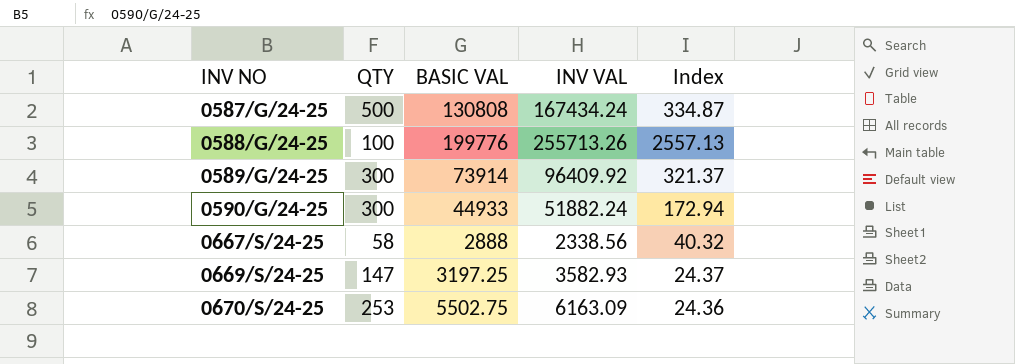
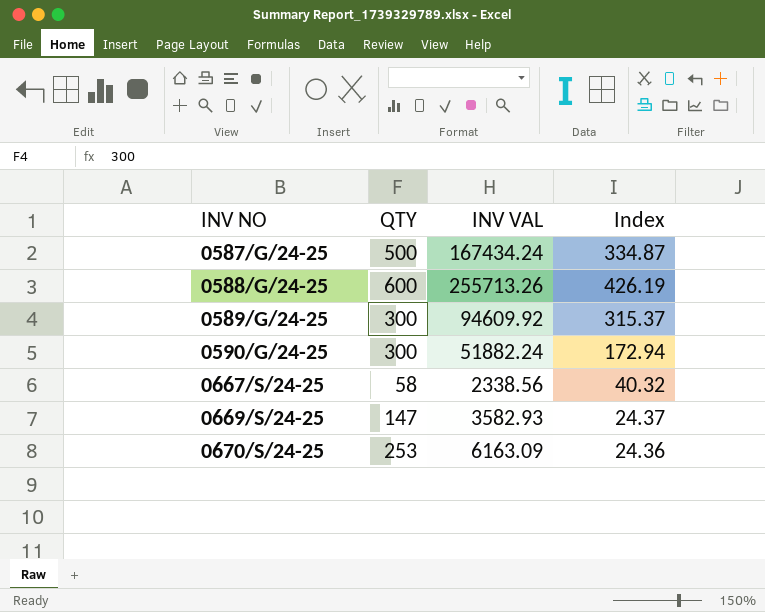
column BASIC VAL | position: 3 -> none
0588/G/24-25 | QTY: 100 -> 600
0588/G/24-25 | Index: 2557.13 -> 426.19
0589/G/24-25 | INV VAL: 96409.92 -> 94609.92
0589/G/24-25 | Index: 321.37 -> 315.37

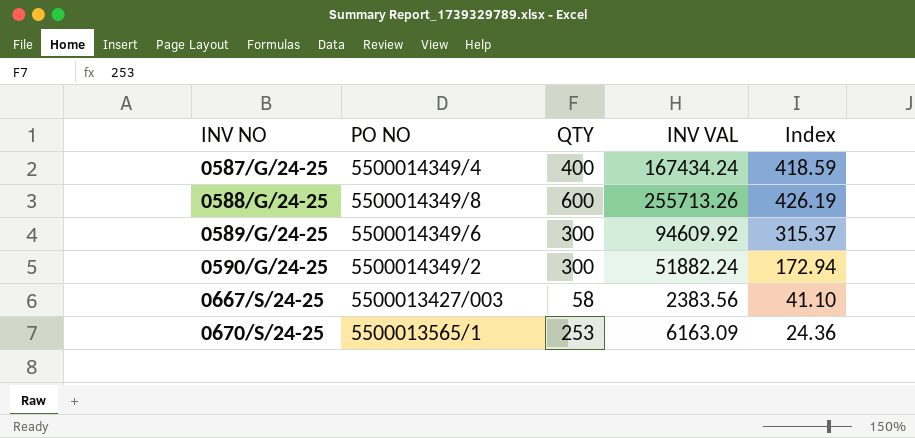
column PO NO | position: none -> 2
row 0669/S/24-25: 147 | 3582.93 | 24.37 -> none
0587/G/24-25 | QTY: 500 -> 400
0587/G/24-25 | Index: 334.87 -> 418.59
0667/S/24-25 | INV VAL: 2338.56 -> 2383.56
0667/S/24-25 | Index: 40.32 -> 41.10

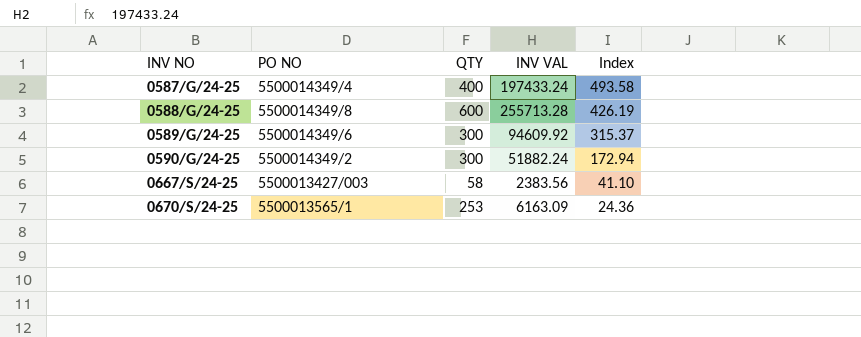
0587/G/24-25 | INV VAL: 167434.24 -> 197433.24
0587/G/24-25 | Index: 418.59 -> 493.58
0588/G/24-25 | INV VAL: 255713.26 -> 255713.28

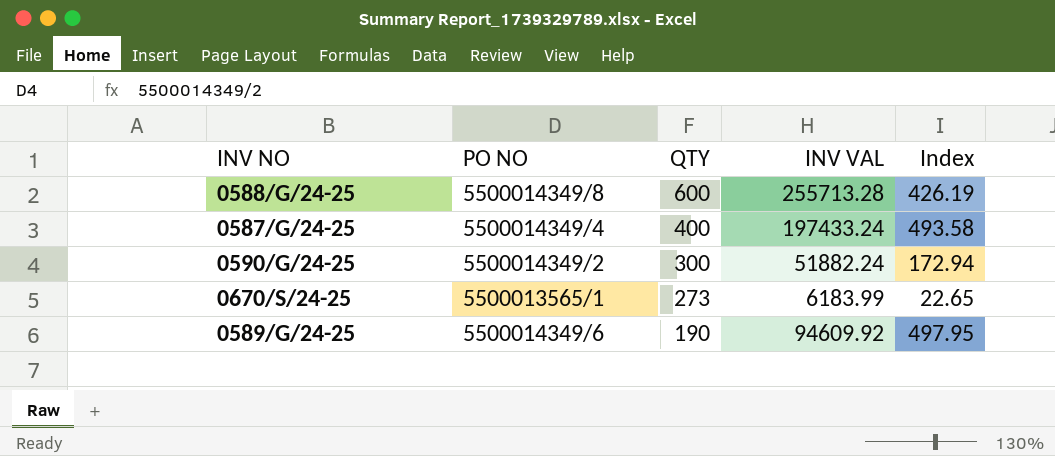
row order: INV NO ascending -> QTY descending
row 0667/S/24-25: 5500013427/003 | 58 | 2383.56 | 41.10 -> none
0670/S/24-25 | QTY: 253 -> 273
0670/S/24-25 | INV VAL: 6163.09 -> 6183.99
0670/S/24-25 | Index: 24.36 -> 22.65
0589/G/24-25 | QTY: 300 -> 190
0589/G/24-25 | Index: 315.37 -> 497.95

